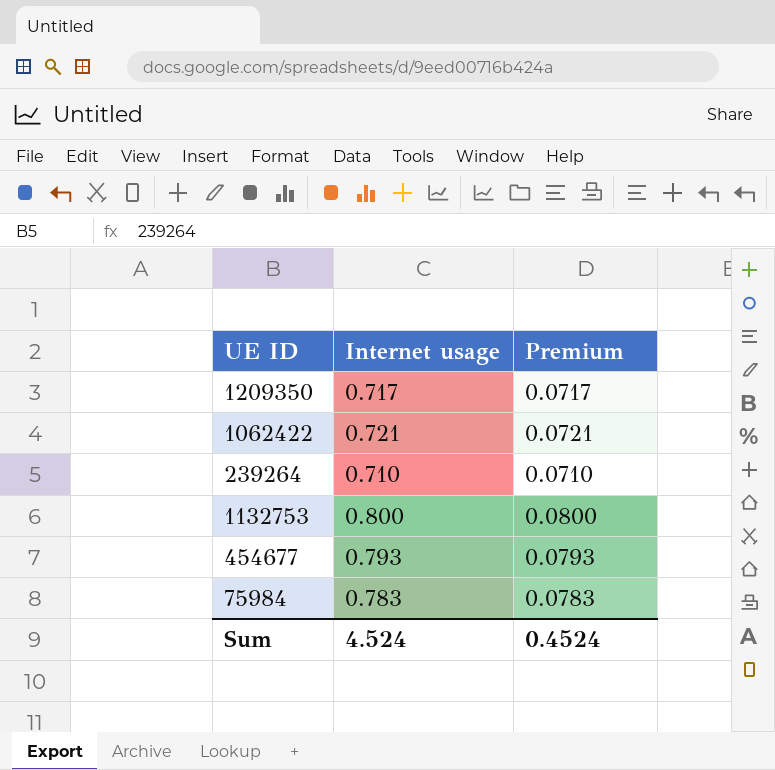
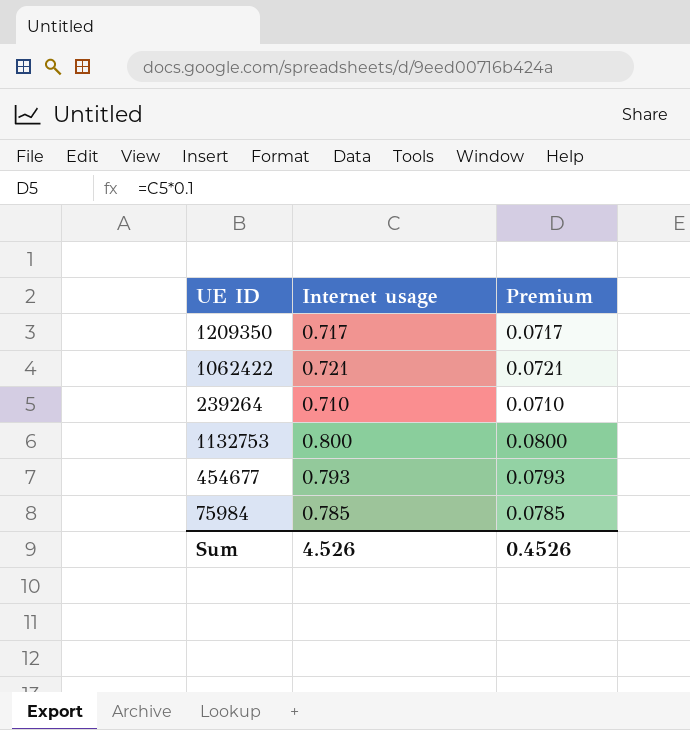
75984 | Internet usage: 0.783 -> 0.785
75984 | Premium: 0.0783 -> 0.0785
Sum | Internet usage: 4.524 -> 4.526
Sum | Premium: 0.4524 -> 0.4526

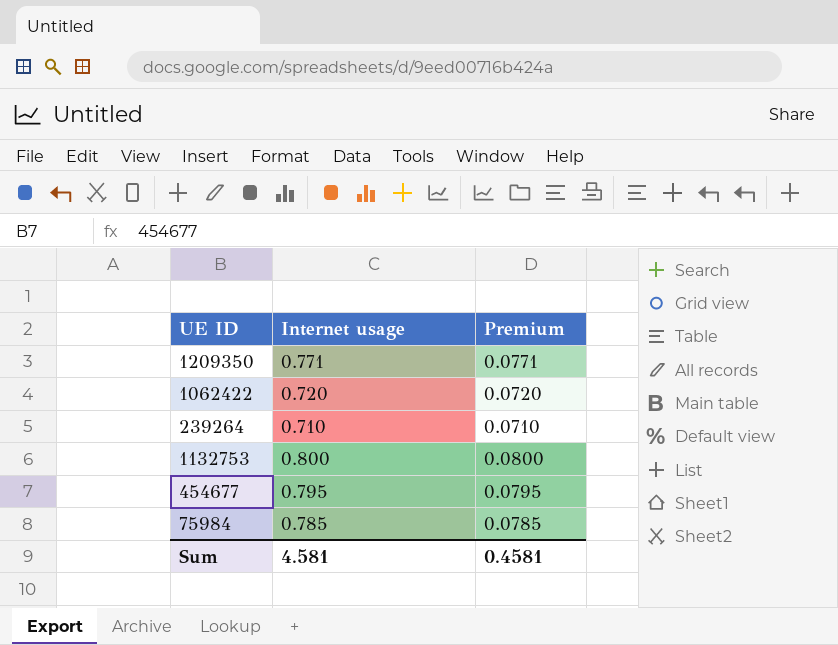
1209350 | Internet usage: 0.717 -> 0.771
1209350 | Premium: 0.0717 -> 0.0771
1062422 | Internet usage: 0.721 -> 0.720
1062422 | Premium: 0.0721 -> 0.0720
454677 | Internet usage: 0.793 -> 0.795
454677 | Premium: 0.0793 -> 0.0795
Sum | Internet usage: 4.526 -> 4.581
Sum | Premium: 0.4526 -> 0.4581

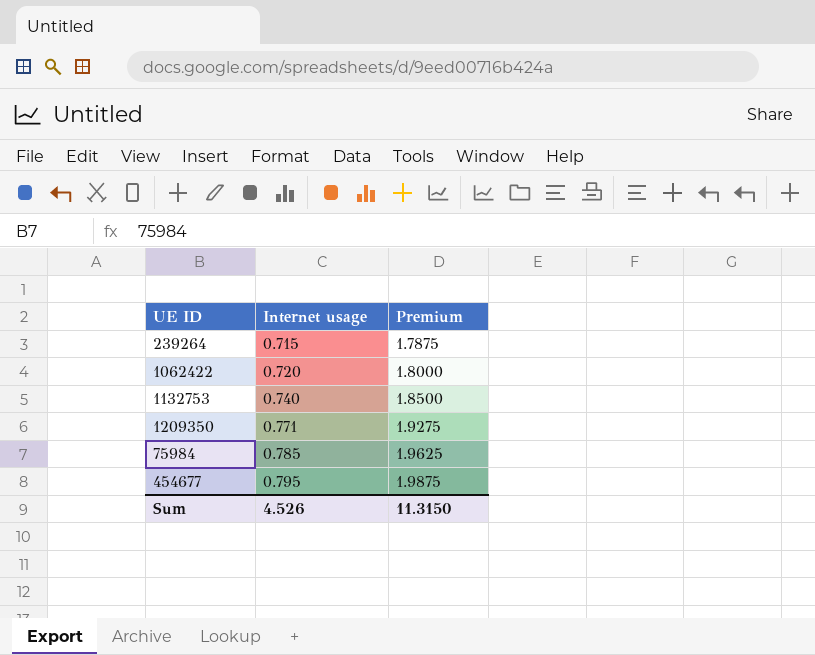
row order: none -> Internet usage ascending
column Premium | formula: [Internet usage] * 0.1 -> [Internet usage] * 2.5
239264 | Internet usage: 0.710 -> 0.715
1132753 | Internet usage: 0.800 -> 0.740
Sum | Internet usage: 4.581 -> 4.526
Sum | Premium: 0.4581 -> 11.3150

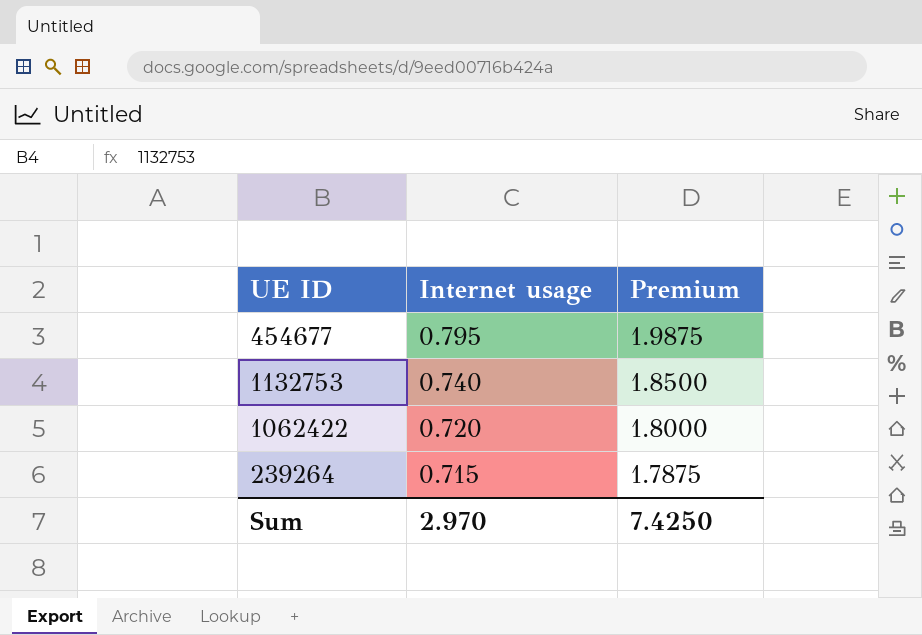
row order: Internet usage ascending -> Internet usage descending
row 1209350: 0.771 | 1.9275 -> none
row 75984: 0.785 | 1.9625 -> none
Sum | Internet usage: 4.526 -> 2.970
Sum | Premium: 11.3150 -> 7.4250

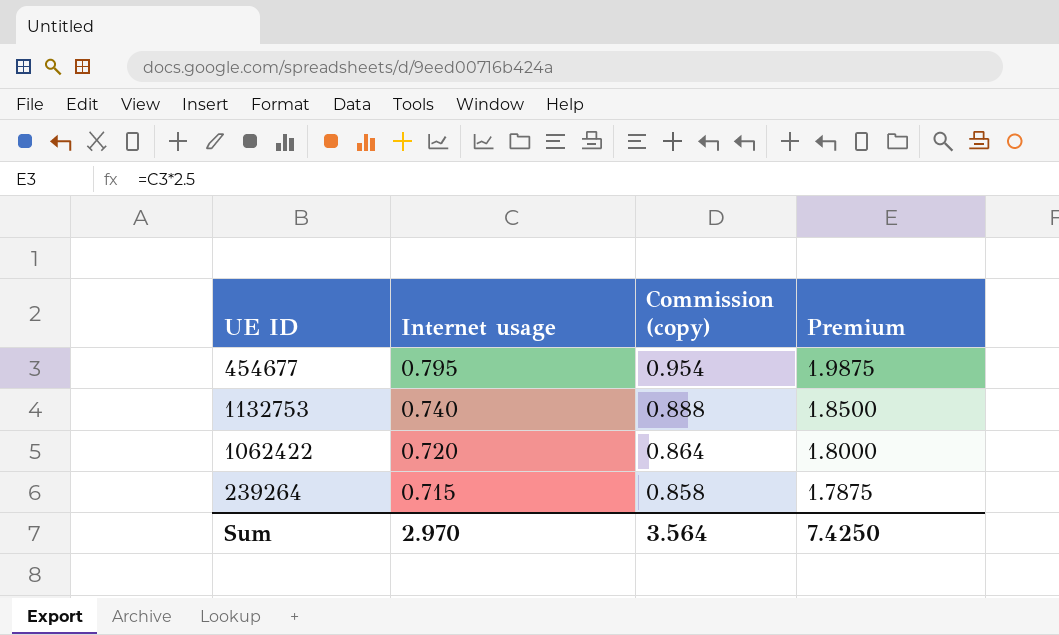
column Commission (copy) | formula: none -> [Internet usage] * 1.2

